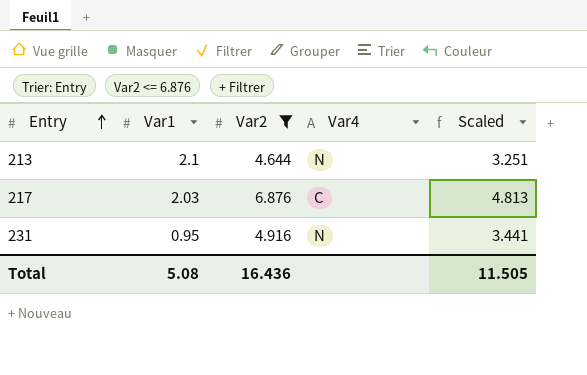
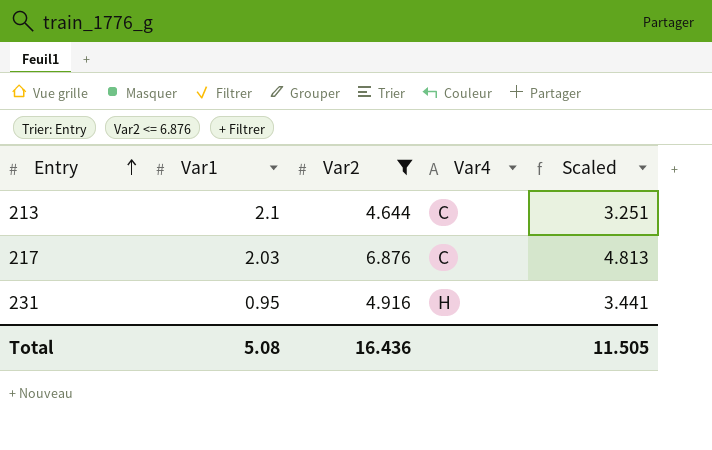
213 | Var4: N -> C
231 | Var4: N -> H

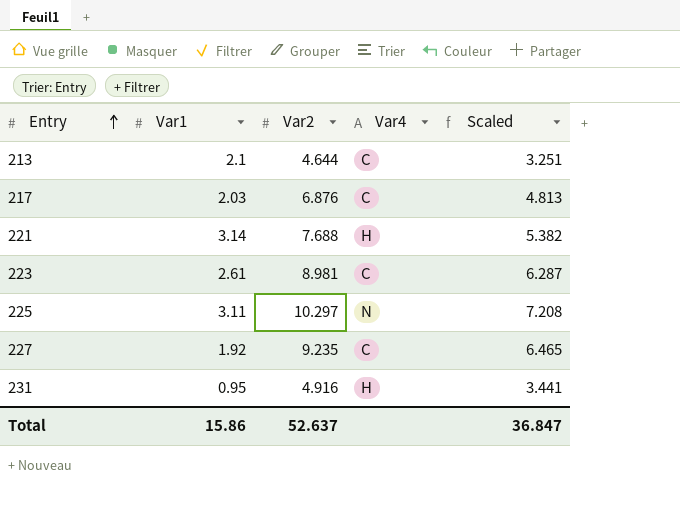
filter: Var2 <= 6.876 -> none
Total | Var1: 5.08 -> 15.86
Total | Var2: 16.436 -> 52.637
Total | Scaled: 11.505 -> 36.847

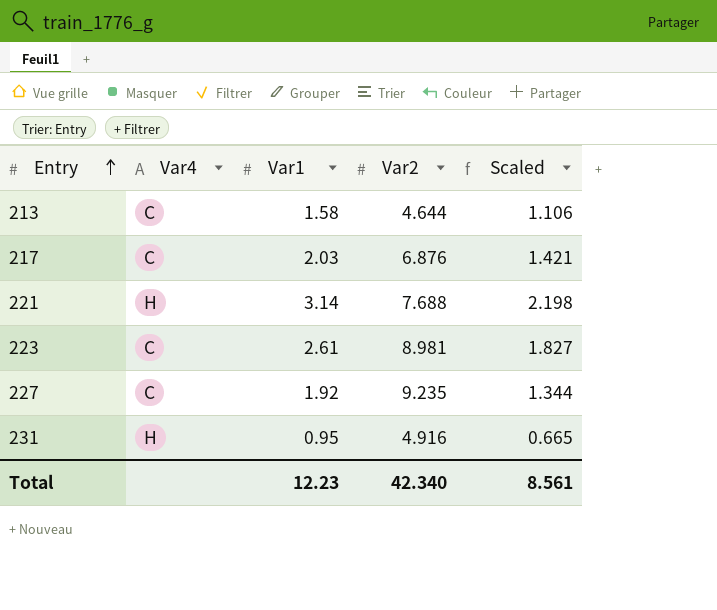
column Var4 | position: 4 -> 2
column Scaled | formula: [Var2] * 0.7 -> [Var1] * 0.7
row 225: 3.11 | 10.297 | N | 7.208 -> none
213 | Var1: 2.1 -> 1.58
Total | Var1: 15.86 -> 12.23
Total | Var2: 52.637 -> 42.340
Total | Scaled: 36.847 -> 8.561

